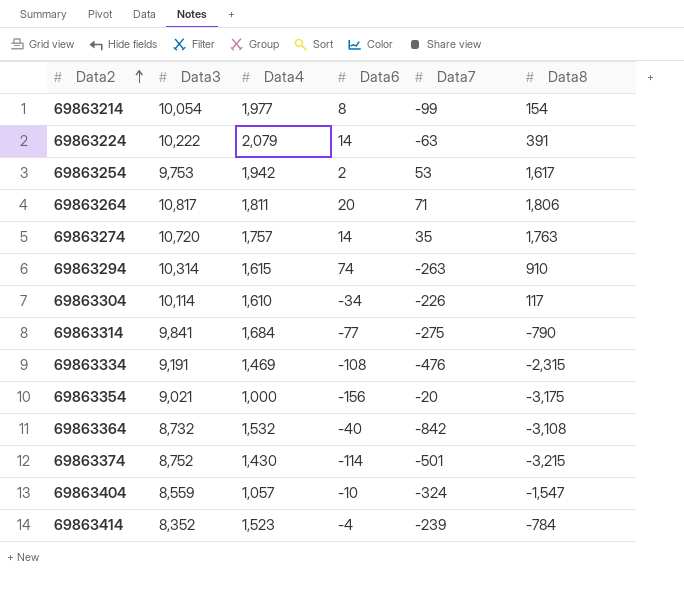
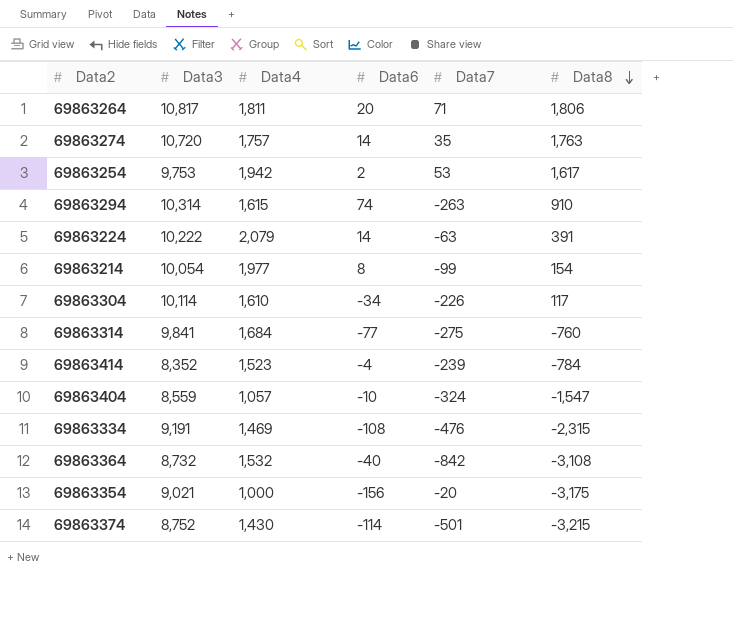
row order: Data2 ascending -> Data8 descending
69863314 | Data8: -790 -> -760

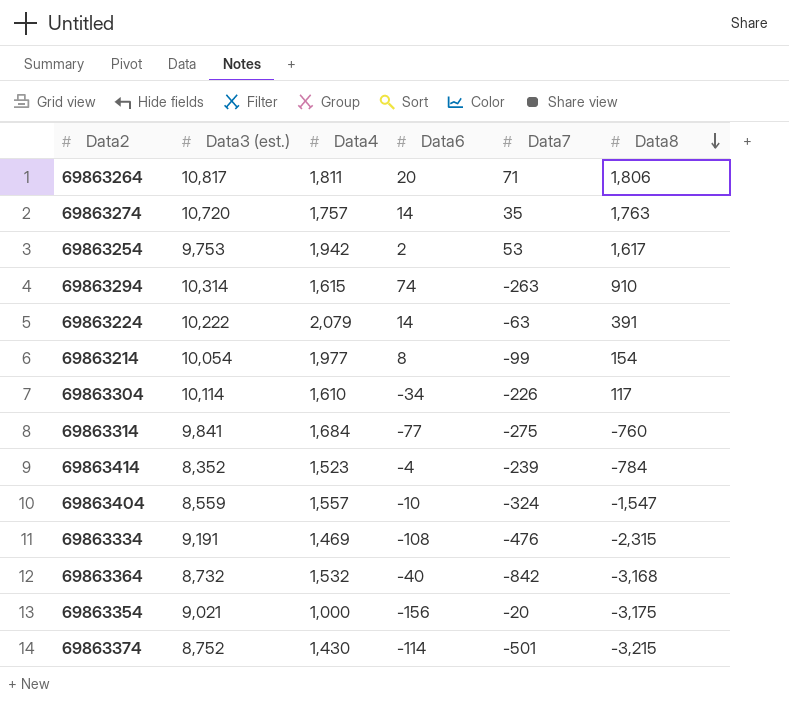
column name: Data3 -> Data3 (est.)
69863404 | Data4: 1,057 -> 1,557
69863364 | Data8: -3,108 -> -3,168

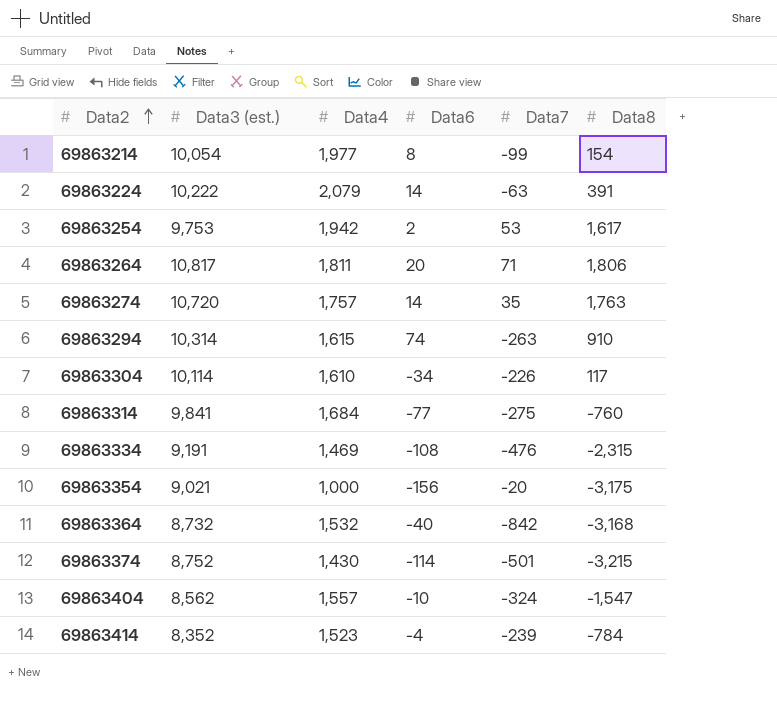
row order: Data8 descending -> Data2 ascending
69863404 | Data3 (est.): 8,559 -> 8,562

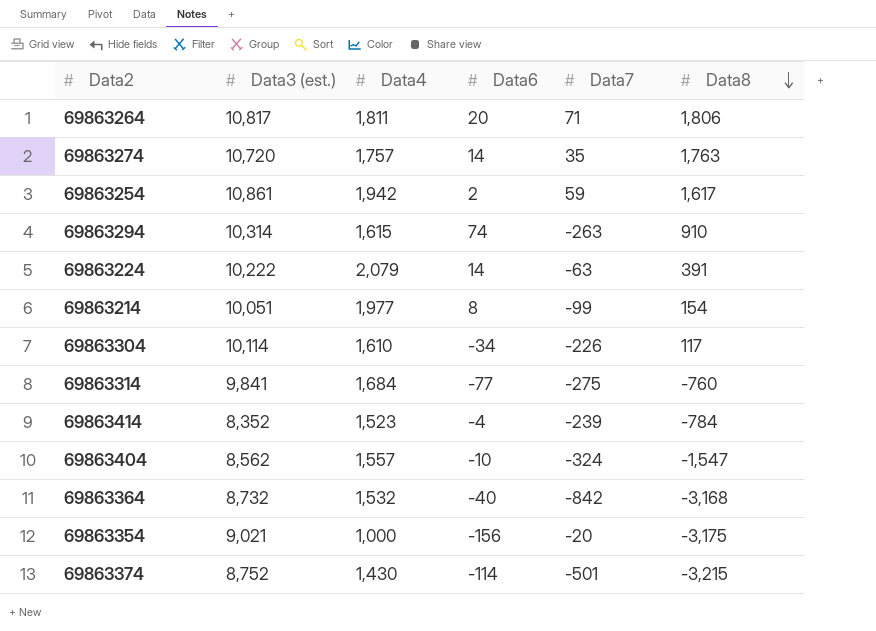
row order: Data2 ascending -> Data8 descending
row 69863334: 9,191 | 1,469 | -108 | -476 | -2,315 -> none
69863254 | Data3 (est.): 9,753 -> 10,861
69863254 | Data7: 53 -> 59
69863214 | Data3 (est.): 10,054 -> 10,051

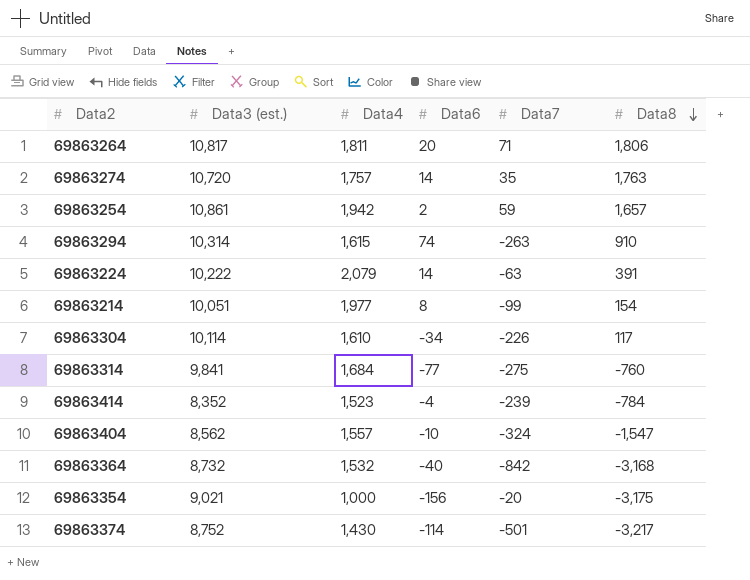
69863254 | Data8: 1,617 -> 1,657
69863374 | Data8: -3,215 -> -3,217

